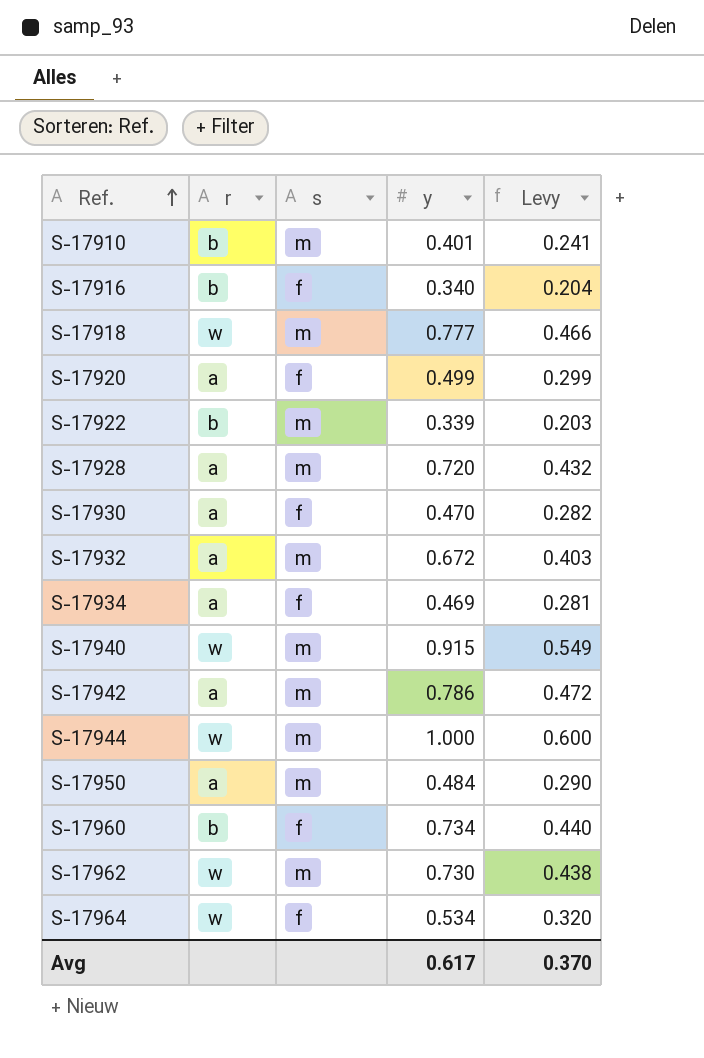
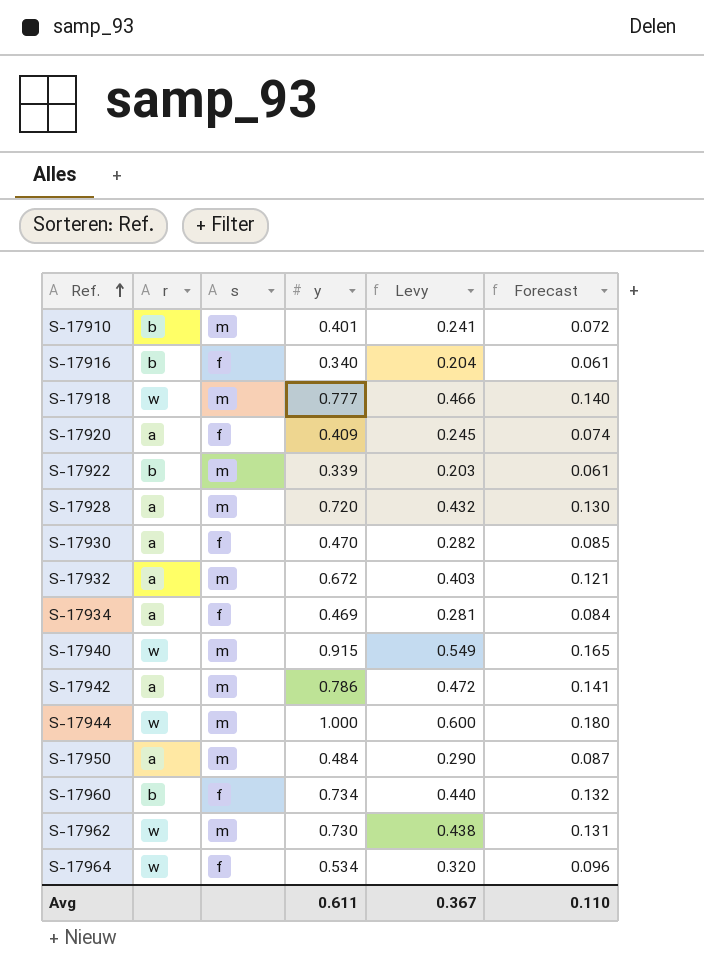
column Forecast | formula: none -> [y] * 0.18
S-17920 | y: 0.499 -> 0.409
S-17920 | Levy: 0.299 -> 0.245
Avg | y: 0.617 -> 0.611
Avg | Levy: 0.370 -> 0.367

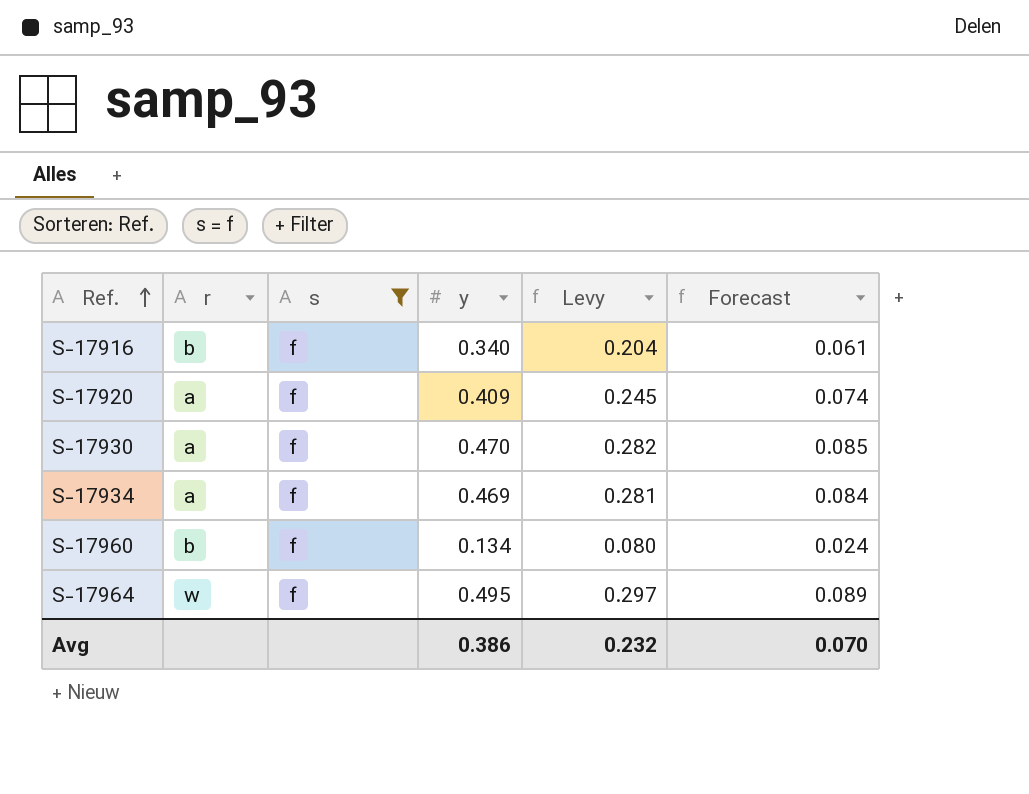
filter: none -> s = f
S-17960 | y: 0.734 -> 0.134
S-17960 | Levy: 0.440 -> 0.080
S-17960 | Forecast: 0.132 -> 0.024
S-17964 | y: 0.534 -> 0.495
S-17964 | Levy: 0.320 -> 0.297
S-17964 | Forecast: 0.096 -> 0.089
Avg | y: 0.611 -> 0.386
Avg | Levy: 0.367 -> 0.232
Avg | Forecast: 0.110 -> 0.070

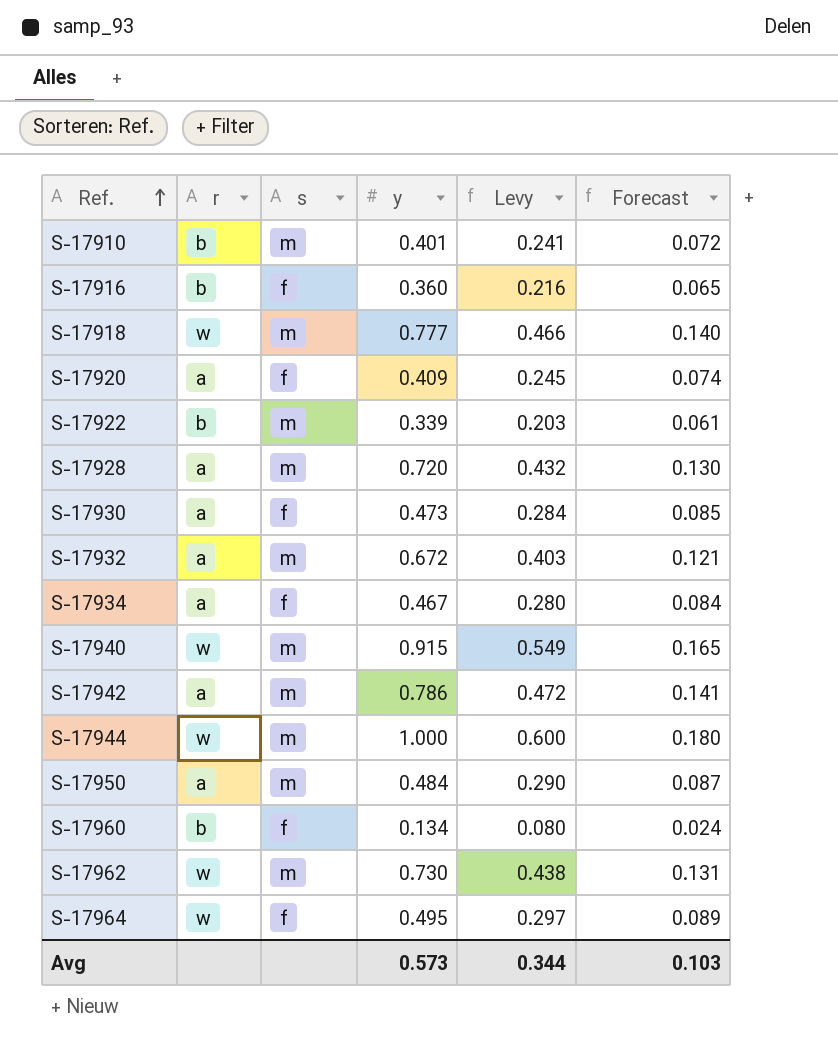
filter: s = f -> none
S-17916 | y: 0.340 -> 0.360
S-17916 | Levy: 0.204 -> 0.216
S-17916 | Forecast: 0.061 -> 0.065
S-17930 | y: 0.470 -> 0.473
S-17930 | Levy: 0.282 -> 0.284
S-17934 | y: 0.469 -> 0.467
S-17934 | Levy: 0.281 -> 0.280
Avg | y: 0.386 -> 0.573
Avg | Levy: 0.232 -> 0.344
Avg | Forecast: 0.070 -> 0.103

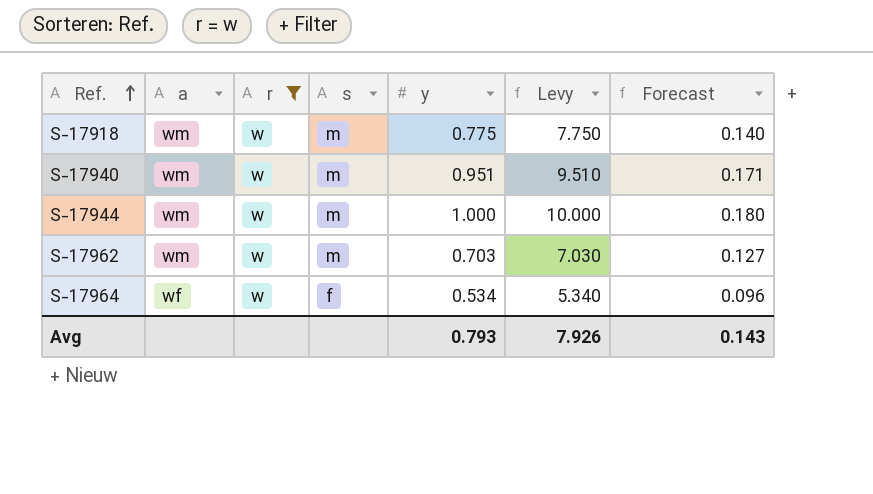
filter: none -> r = w
column a | position: none -> 2
column Levy | formula: [y] * 0.6 -> [y] * 10
S-17918 | y: 0.777 -> 0.775
S-17940 | y: 0.915 -> 0.951
S-17940 | Forecast: 0.165 -> 0.171
S-17962 | y: 0.730 -> 0.703
S-17962 | Forecast: 0.131 -> 0.127
S-17964 | y: 0.495 -> 0.534
S-17964 | Forecast: 0.089 -> 0.096
Avg | y: 0.573 -> 0.793
Avg | Levy: 0.344 -> 7.926
Avg | Forecast: 0.103 -> 0.143

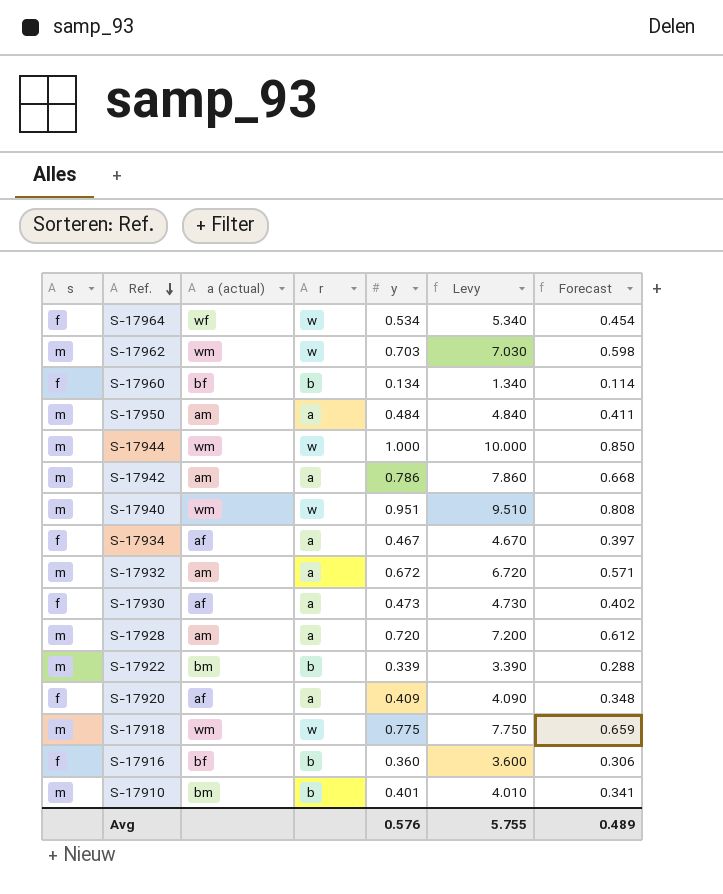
filter: r = w -> none
row order: Ref. ascending -> Ref. descending
column s | position: 4 -> 1
column name: a -> a (actual)
column Forecast | formula: [y] * 0.18 -> [y] * 0.85
Avg | y: 0.793 -> 0.576
Avg | Levy: 7.926 -> 5.755
Avg | Forecast: 0.143 -> 0.489

